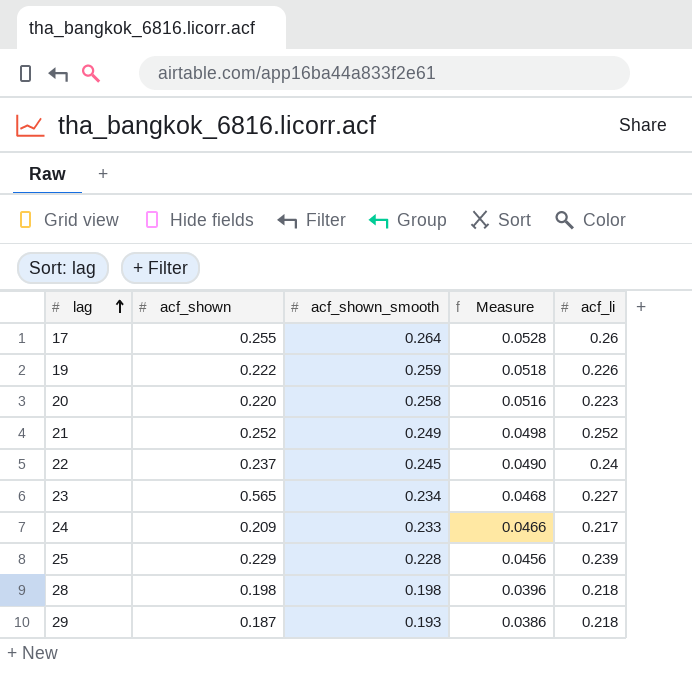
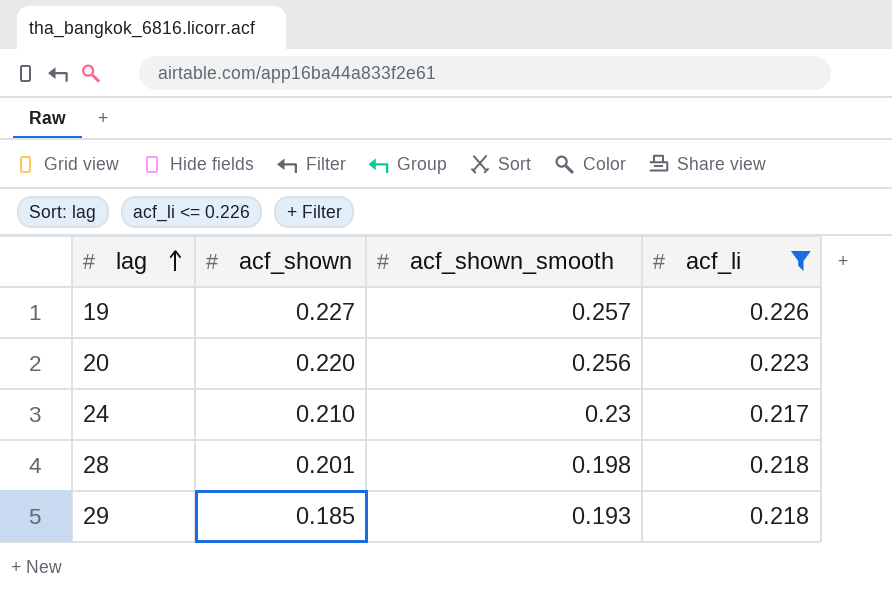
filter: none -> acf_li <= 0.226
column Measure | formula: [acf_shown_smooth] * 0.2 -> none
19 | acf_shown: 0.222 -> 0.227
19 | acf_shown_smooth: 0.259 -> 0.257
20 | acf_shown_smooth: 0.258 -> 0.256
24 | acf_shown: 0.209 -> 0.210
24 | acf_shown_smooth: 0.233 -> 0.23
28 | acf_shown: 0.198 -> 0.201
29 | acf_shown: 0.187 -> 0.185

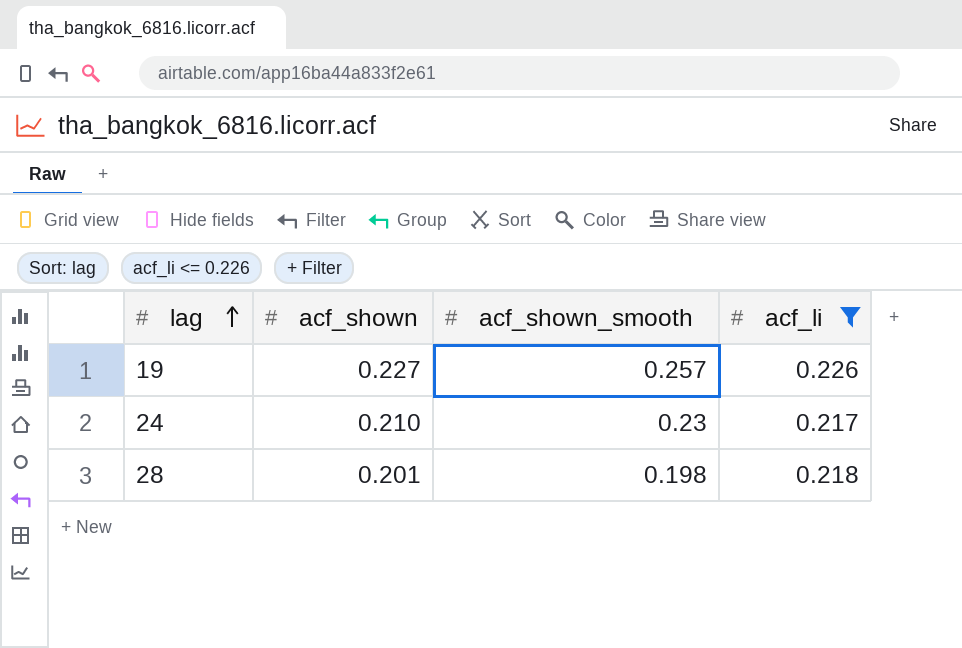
row 20: 0.220 | 0.256 | 0.223 -> none
row 29: 0.185 | 0.193 | 0.218 -> none

